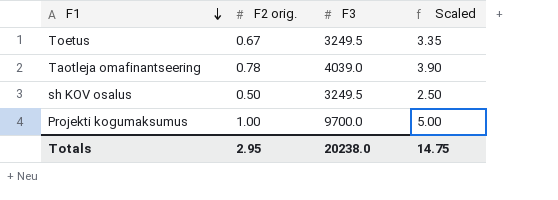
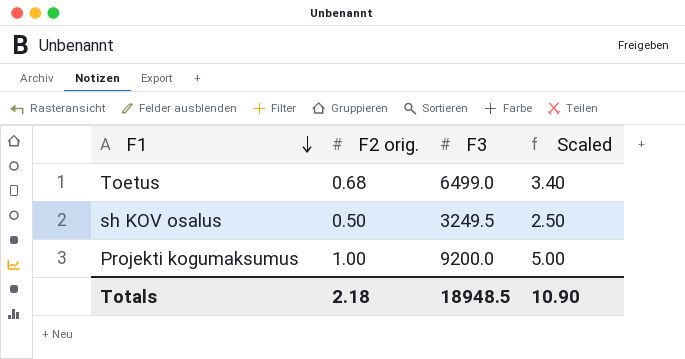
row Taotleja omafinantseering: 0.78 | 4039.0 | 3.90 -> none
Toetus | F2 orig.: 0.67 -> 0.68
Toetus | F3: 3249.5 -> 6499.0
Toetus | Scaled: 3.35 -> 3.40
Projekti kogumaksumus | F3: 9700.0 -> 9200.0
Totals | F2 orig.: 2.95 -> 2.18
Totals | F3: 20238.0 -> 18948.5
Totals | Scaled: 14.75 -> 10.90

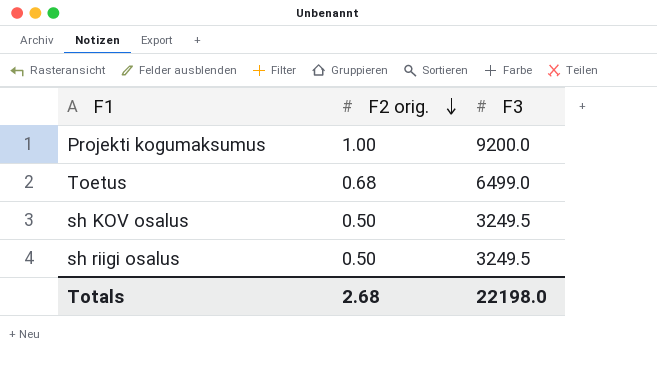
row order: F1 descending -> F2 orig. descending
column Scaled | formula: [F2 orig.] * 5 -> none
row sh riigi osalus: none -> 0.50 | 3249.5
Totals | F2 orig.: 2.18 -> 2.68
Totals | F3: 18948.5 -> 22198.0

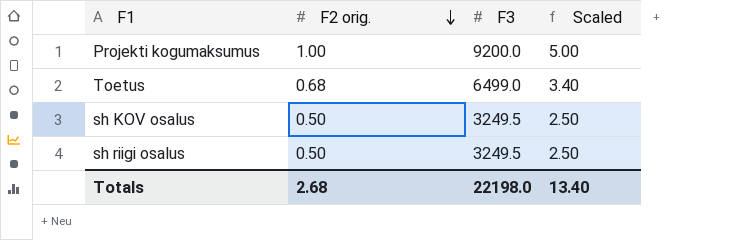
column Scaled | formula: none -> [F2 orig.] * 5

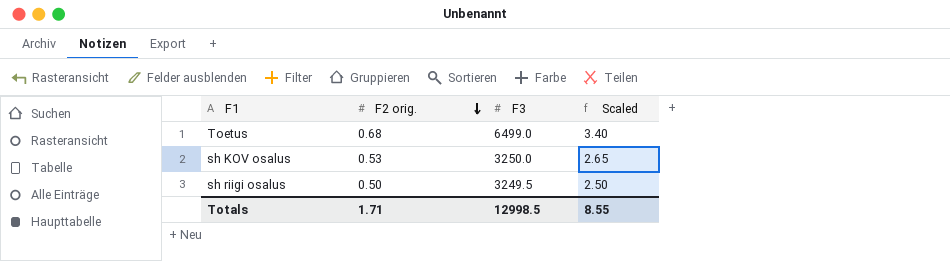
row Projekti kogumaksumus: 1.00 | 9200.0 | 5.00 -> none
sh KOV osalus | F2 orig.: 0.50 -> 0.53
sh KOV osalus | F3: 3249.5 -> 3250.0
sh KOV osalus | Scaled: 2.50 -> 2.65
Totals | F2 orig.: 2.68 -> 1.71
Totals | F3: 22198.0 -> 12998.5
Totals | Scaled: 13.40 -> 8.55

